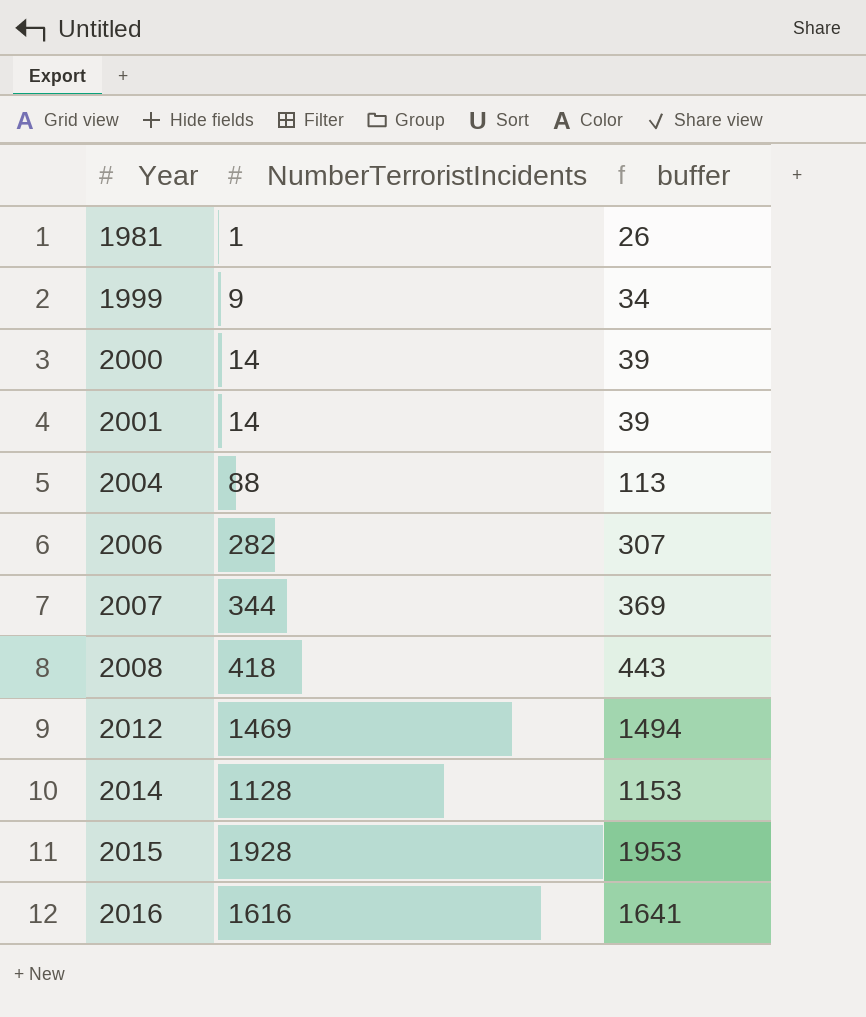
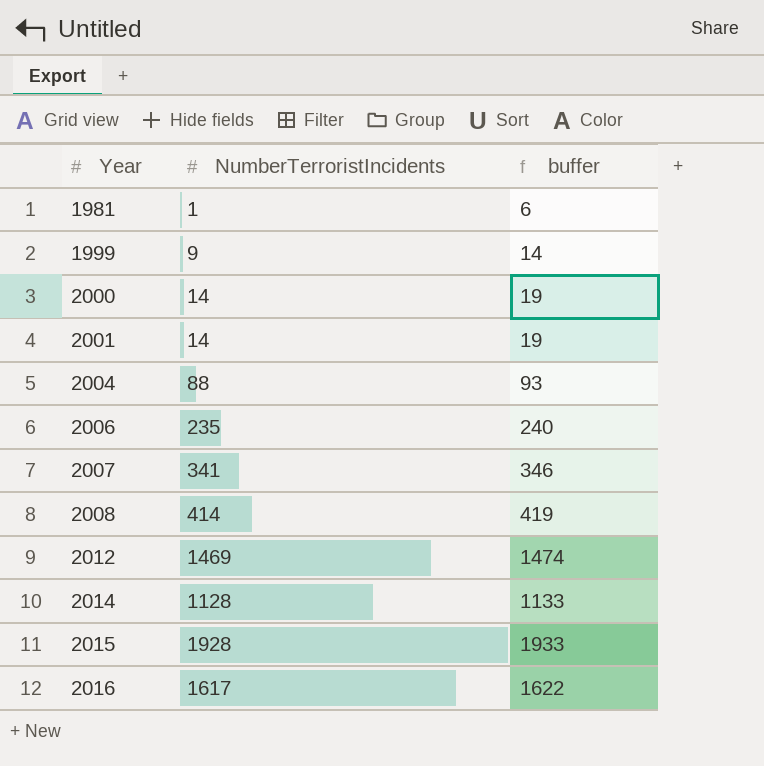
column buffer | formula: [NumberTerroristIncidents] + 25 -> [NumberTerroristIncidents] + 5
2006 | NumberTerroristIncidents: 282 -> 235
2007 | NumberTerroristIncidents: 344 -> 341
2008 | NumberTerroristIncidents: 418 -> 414
2016 | NumberTerroristIncidents: 1616 -> 1617

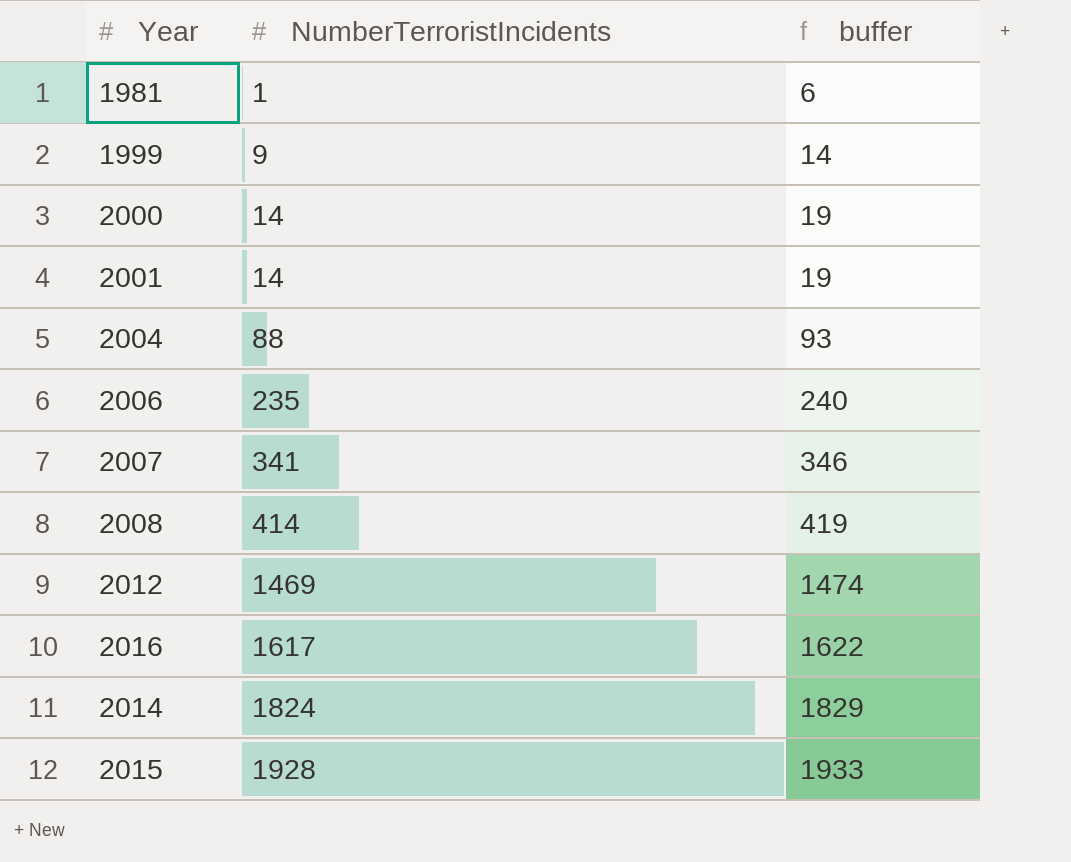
row order: Year ascending -> NumberTerroristIncidents ascending
2014 | NumberTerroristIncidents: 1128 -> 1824
2014 | buffer: 1133 -> 1829

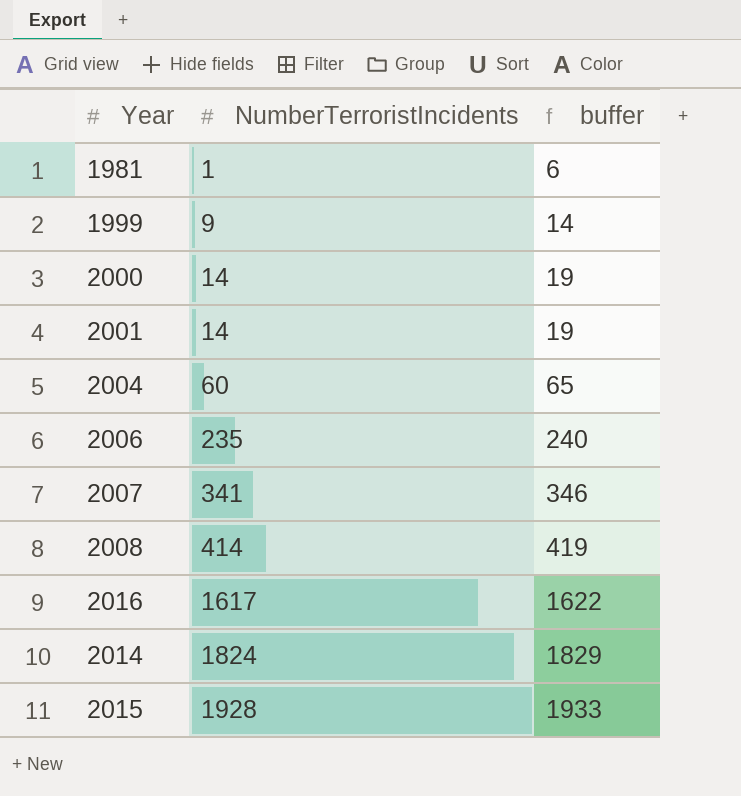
row 2012: 1469 | 1474 -> none
2004 | NumberTerroristIncidents: 88 -> 60
2004 | buffer: 93 -> 65

